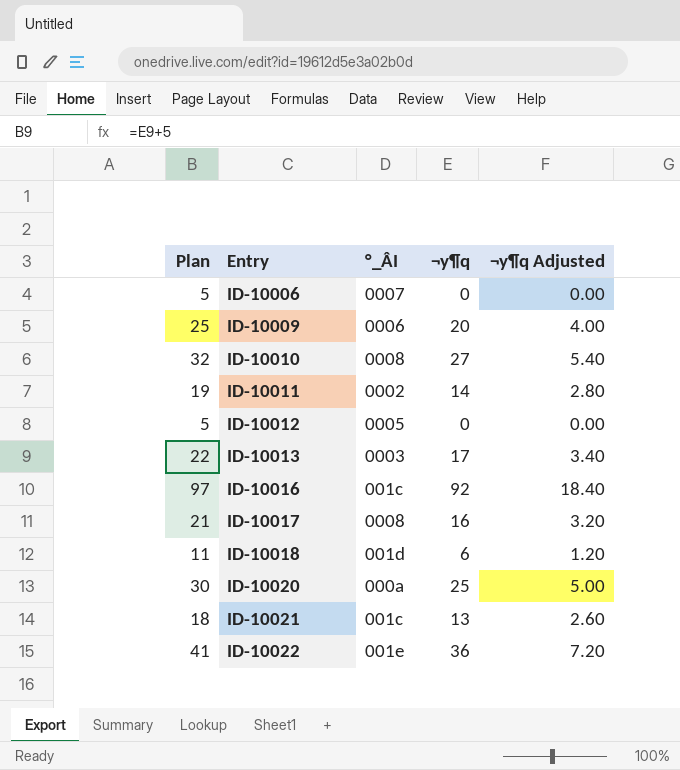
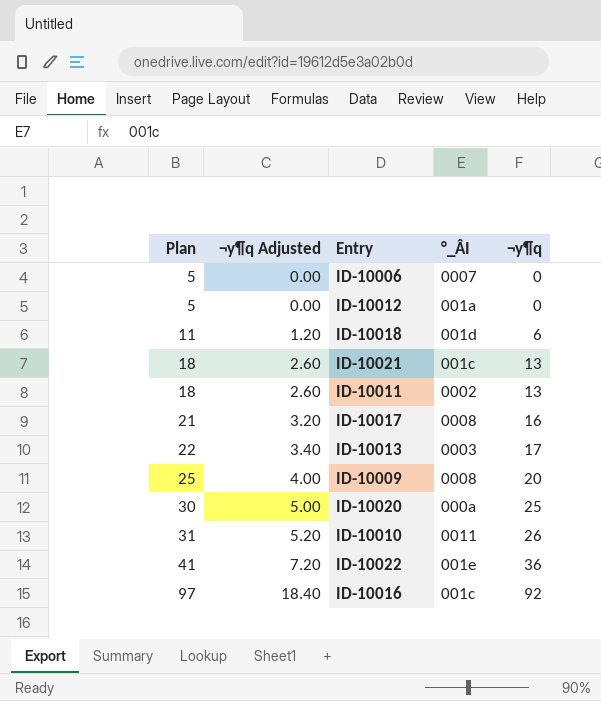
row order: Entry ascending -> Plan ascending
column ¬y¶q Adjusted | position: 5 -> 2
ID-10012 | °_ÂI: 0005 -> 001a
ID-10011 | Plan: 19 -> 18
ID-10011 | ¬y¶q Adjusted: 2.80 -> 2.60
ID-10011 | ¬y¶q: 14 -> 13
ID-10009 | °_ÂI: 0006 -> 0008
ID-10010 | Plan: 32 -> 31
ID-10010 | ¬y¶q Adjusted: 5.40 -> 5.20
ID-10010 | °_ÂI: 0008 -> 0011
ID-10010 | ¬y¶q: 27 -> 26

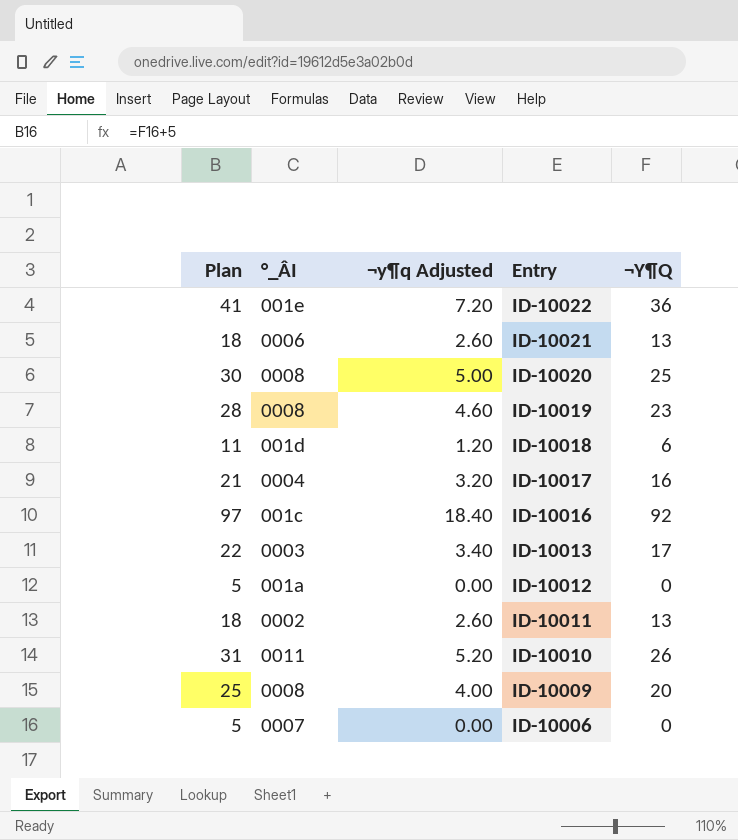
row order: Plan ascending -> Entry descending
column °_ÂI | position: 4 -> 2
column name: ¬y¶q -> ¬Y¶Q
ID-10021 | °_ÂI: 001c -> 0006
ID-10020 | °_ÂI: 000a -> 0008
row ID-10019: none -> 28 | 0008 | 4.60 | 23
ID-10017 | °_ÂI: 0008 -> 0004

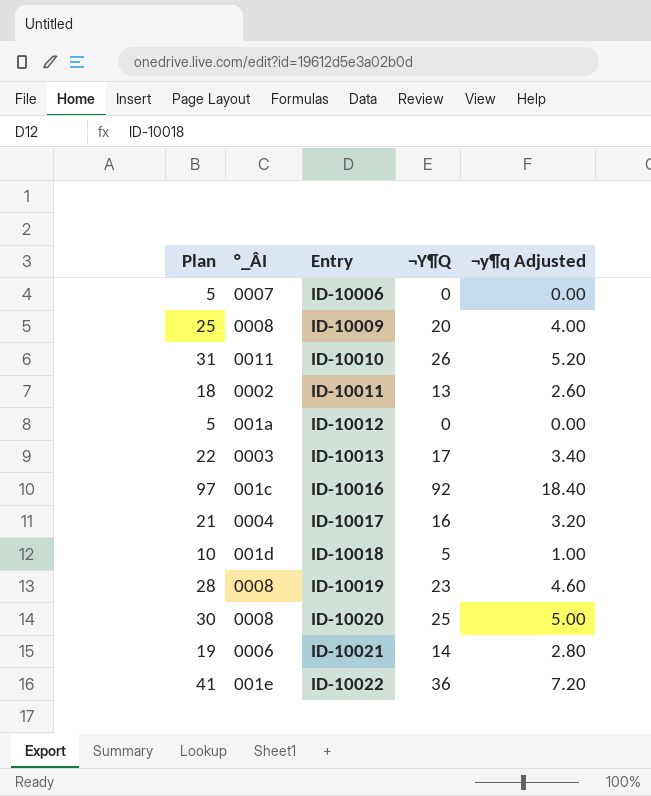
row order: Entry descending -> Entry ascending
column ¬y¶q Adjusted | position: 3 -> 5
ID-10018 | Plan: 11 -> 10
ID-10018 | ¬Y¶Q: 6 -> 5
ID-10018 | ¬y¶q Adjusted: 1.20 -> 1.00
ID-10021 | Plan: 18 -> 19
ID-10021 | ¬Y¶Q: 13 -> 14
ID-10021 | ¬y¶q Adjusted: 2.60 -> 2.80

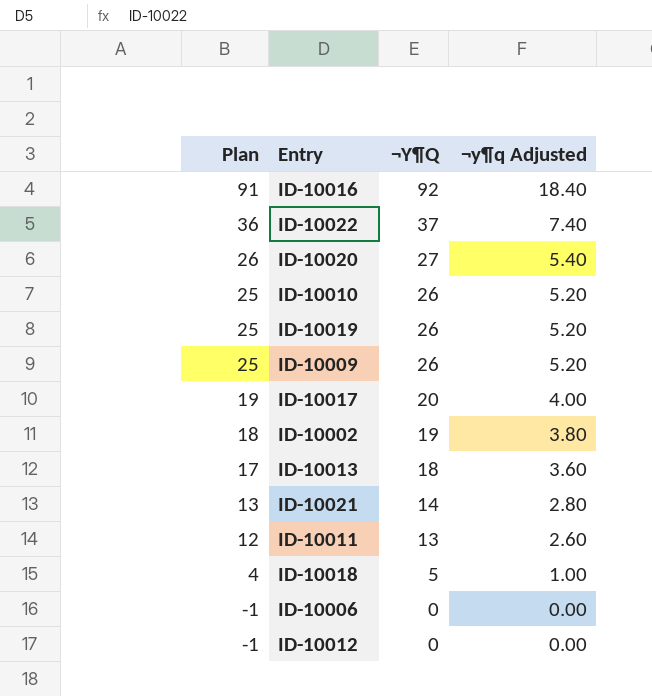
row order: Entry ascending -> Plan descending
column °_ÂI | position: 2 -> none
column Plan | formula: [¬Y¶Q] + 5 -> [¬Y¶Q] - 1
ID-10022 | ¬Y¶Q: 36 -> 37
ID-10022 | ¬y¶q Adjusted: 7.20 -> 7.40
ID-10020 | ¬Y¶Q: 25 -> 27
ID-10020 | ¬y¶q Adjusted: 5.00 -> 5.40
ID-10019 | ¬Y¶Q: 23 -> 26
ID-10019 | ¬y¶q Adjusted: 4.60 -> 5.20
ID-10009 | ¬Y¶Q: 20 -> 26
ID-10009 | ¬y¶q Adjusted: 4.00 -> 5.20
ID-10017 | ¬Y¶Q: 16 -> 20
ID-10017 | ¬y¶q Adjusted: 3.20 -> 4.00
row ID-10002: none -> 18 | 19 | 3.80
ID-10013 | ¬Y¶Q: 17 -> 18
ID-10013 | ¬y¶q Adjusted: 3.40 -> 3.60

